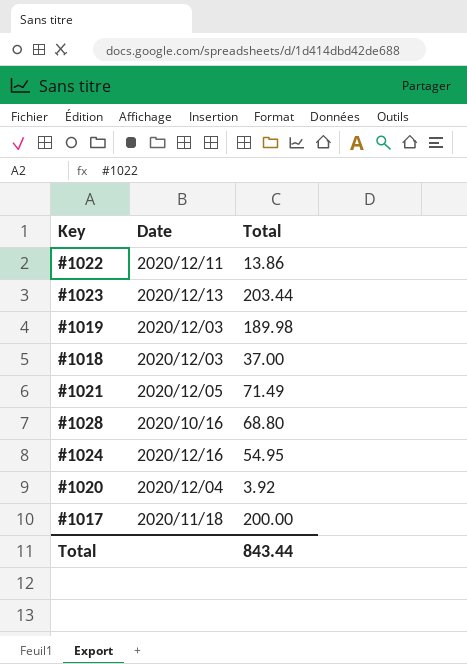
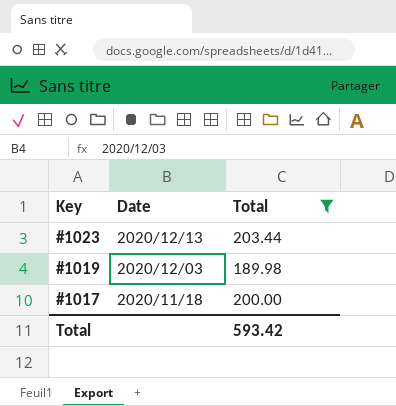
filter: none -> Total >= 189.98
Total | Total: 843.44 -> 593.42

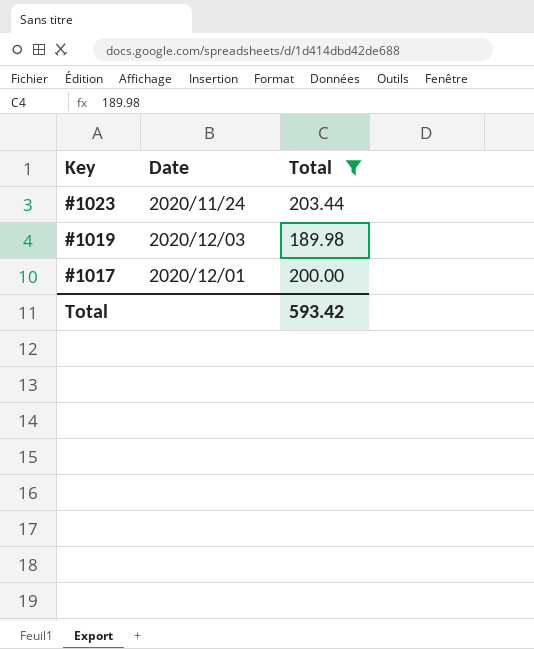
#1023 | Date: 2020/12/13 -> 2020/11/24
#1017 | Date: 2020/11/18 -> 2020/12/01

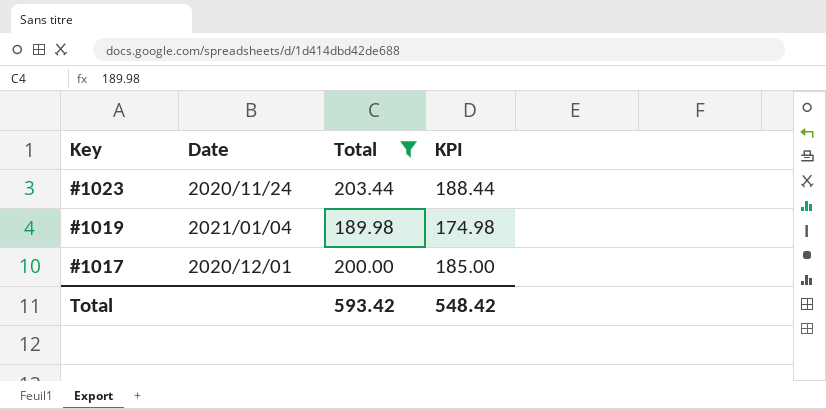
column KPI | formula: none -> [Total] - 15
#1019 | Date: 2020/12/03 -> 2021/01/04

